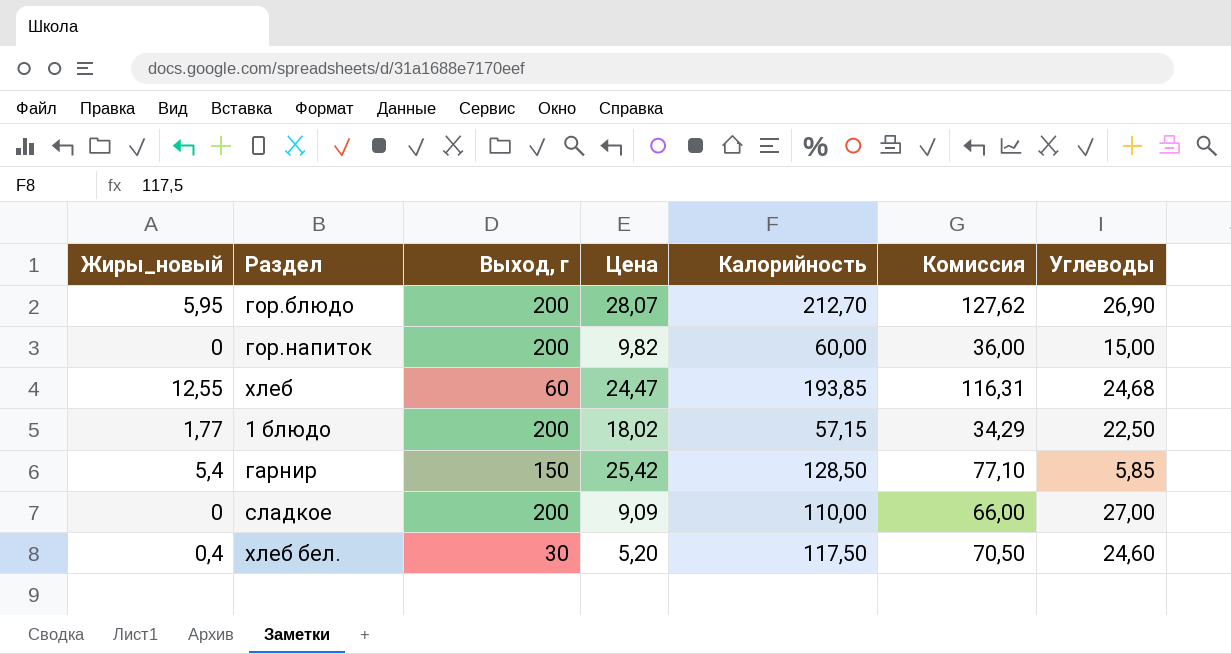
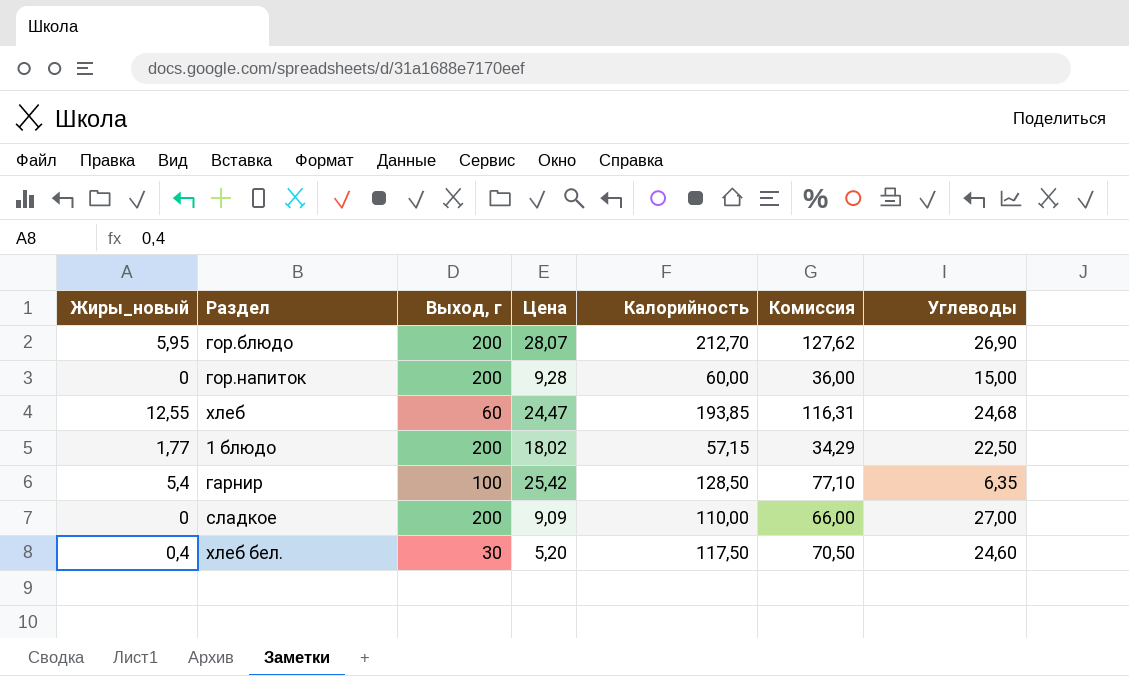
гор.напиток | Цена: 9,82 -> 9,28
гарнир | Выход, г: 150 -> 100
гарнир | Углеводы: 5,85 -> 6,35

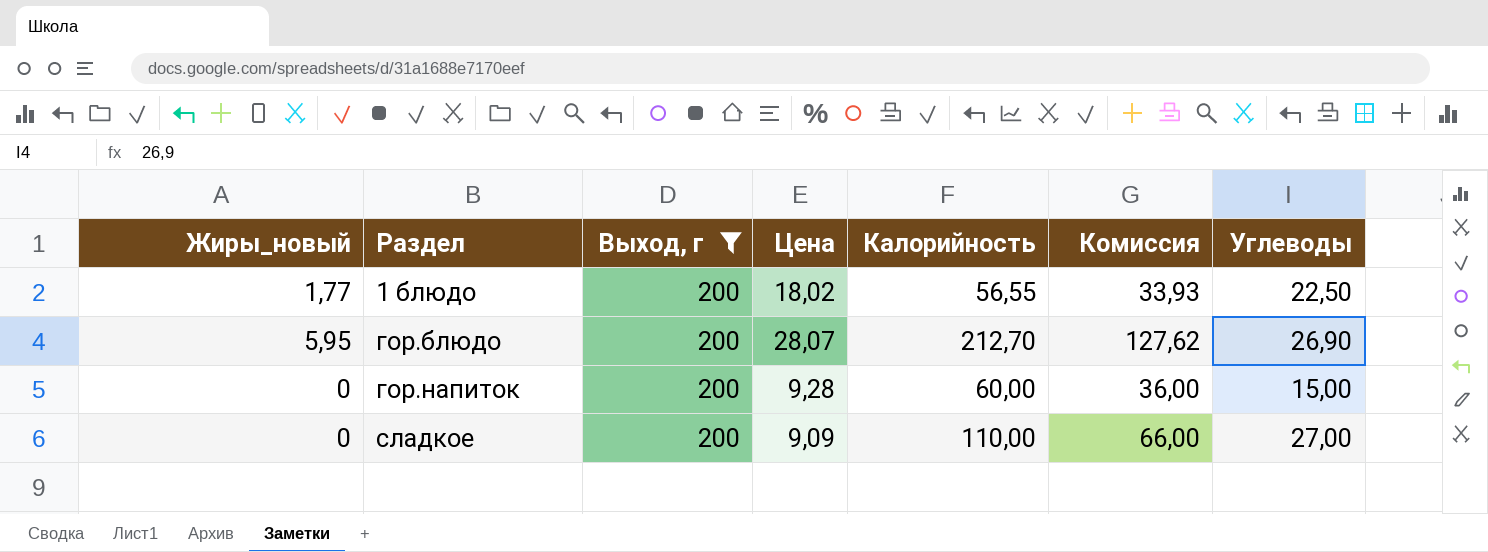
filter: none -> Выход, г = 200
row order: none -> Раздел ascending
1 блюдо | Калорийность: 57,15 -> 56,55
1 блюдо | Комиссия: 34,29 -> 33,93

